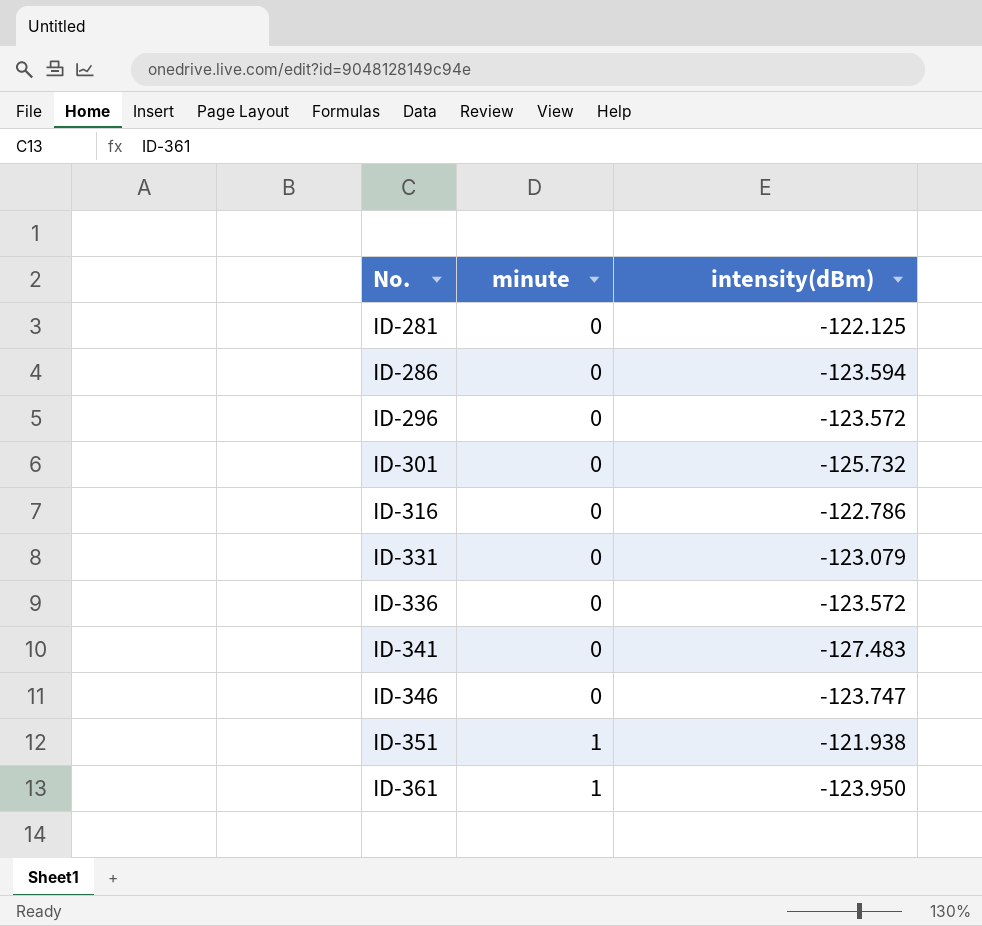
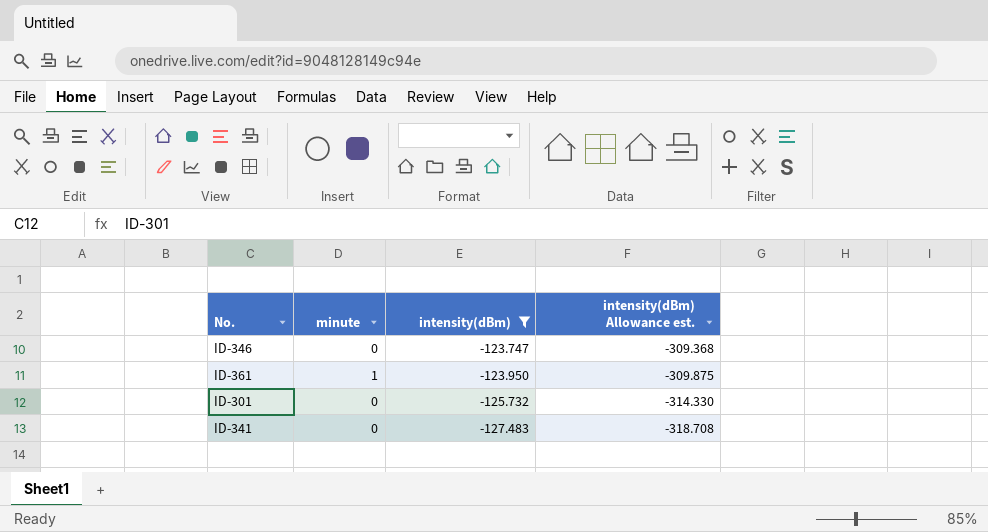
filter: none -> intensity(dBm) <= -123.747
row order: No. ascending -> intensity(dBm) descending
column intensity(dBm) Allowance est. | formula: none -> [intensity(dBm)] * 2.5

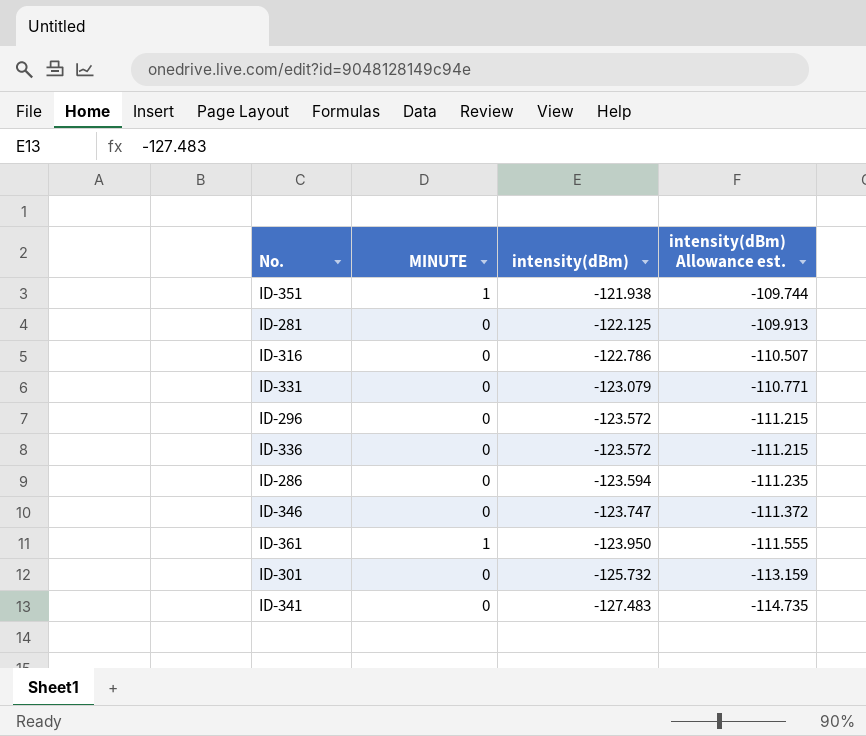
filter: intensity(dBm) <= -123.747 -> none
column name: minute -> MINUTE
column intensity(dBm) Allowance est. | formula: [intensity(dBm)] * 2.5 -> [intensity(dBm)] * 0.9

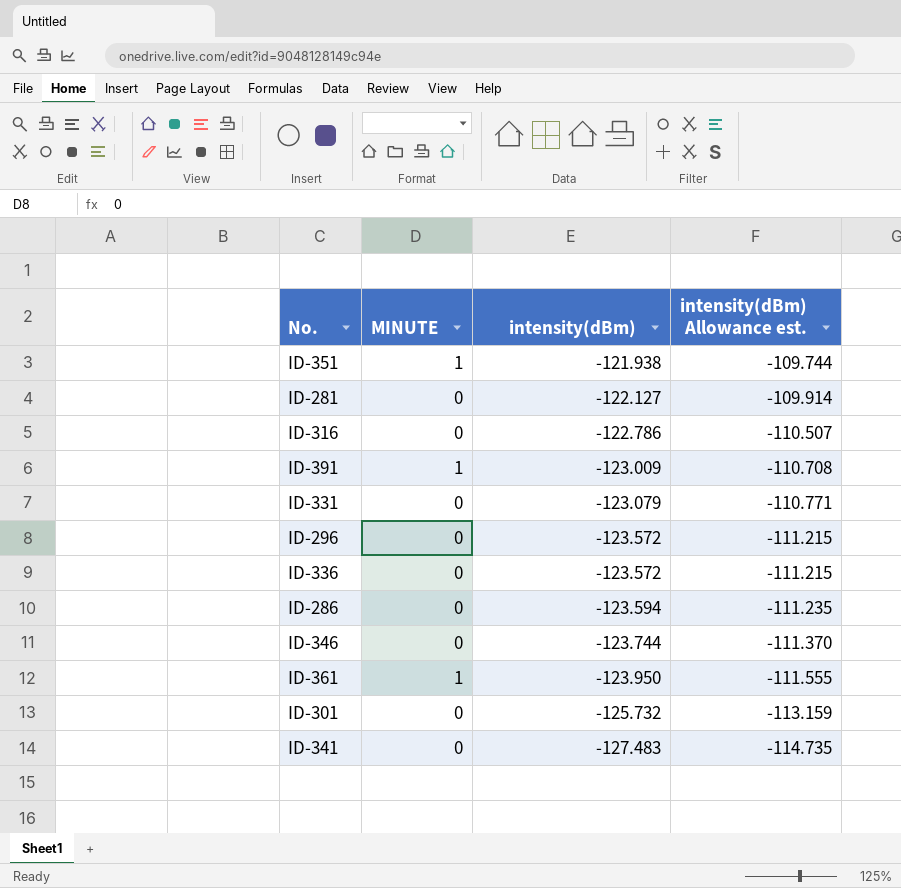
ID-281 | intensity(dBm): -122.125 -> -122.127
ID-281 | intensity(dBm) Allowance est.: -109.913 -> -109.914
row ID-391: none -> 1 | -123.009 | -110.708
ID-346 | intensity(dBm): -123.747 -> -123.744
ID-346 | intensity(dBm) Allowance est.: -111.372 -> -111.370

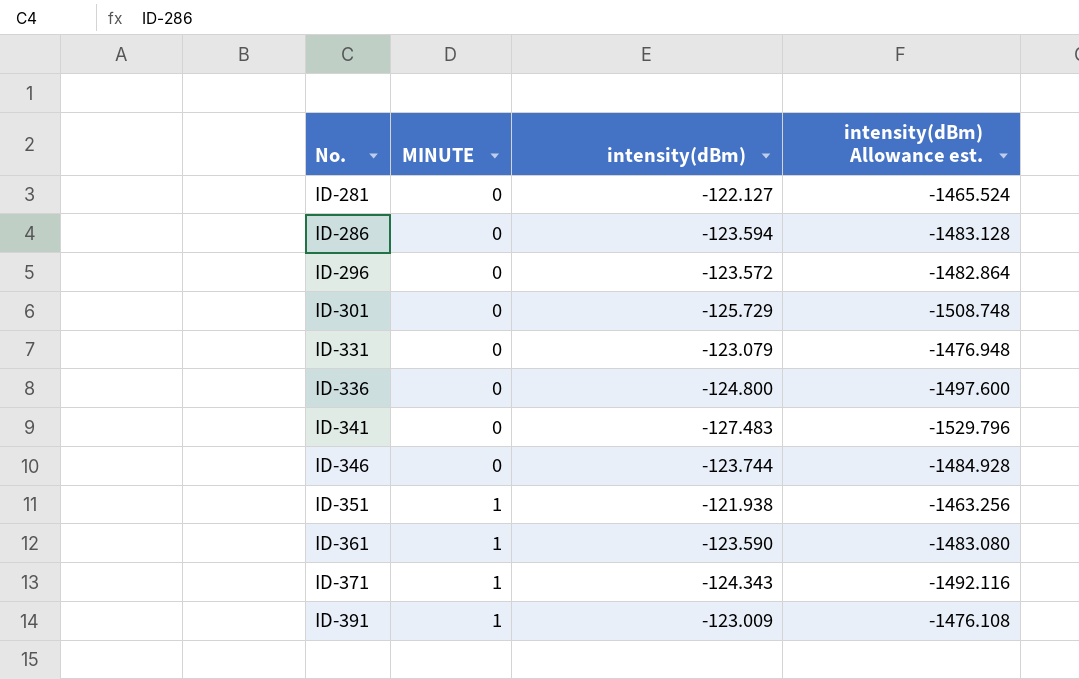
row order: intensity(dBm) descending -> No. ascending
column intensity(dBm) Allowance est. | formula: [intensity(dBm)] * 0.9 -> [intensity(dBm)] * 12
row ID-316: 0 | -122.786 | -110.507 -> none
ID-301 | intensity(dBm): -125.732 -> -125.729
ID-336 | intensity(dBm): -123.572 -> -124.800
ID-361 | intensity(dBm): -123.950 -> -123.590
row ID-371: none -> 1 | -124.343 | -1492.116

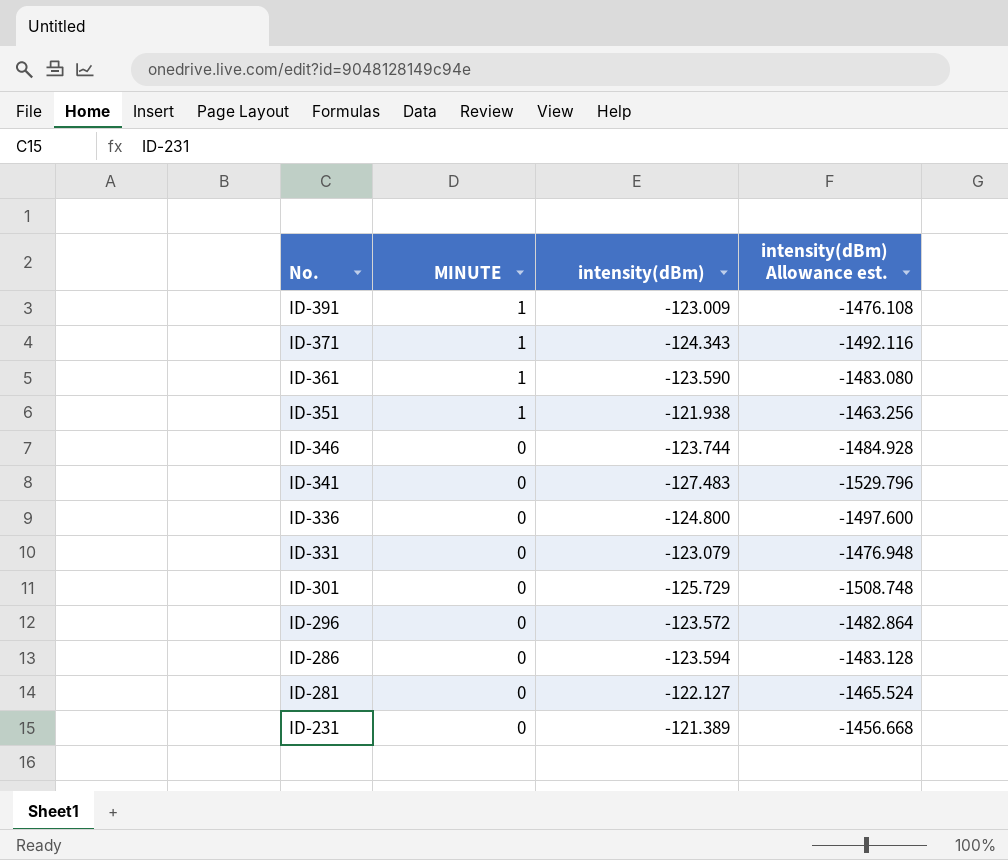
row order: No. ascending -> No. descending
row ID-231: none -> 0 | -121.389 | -1456.668

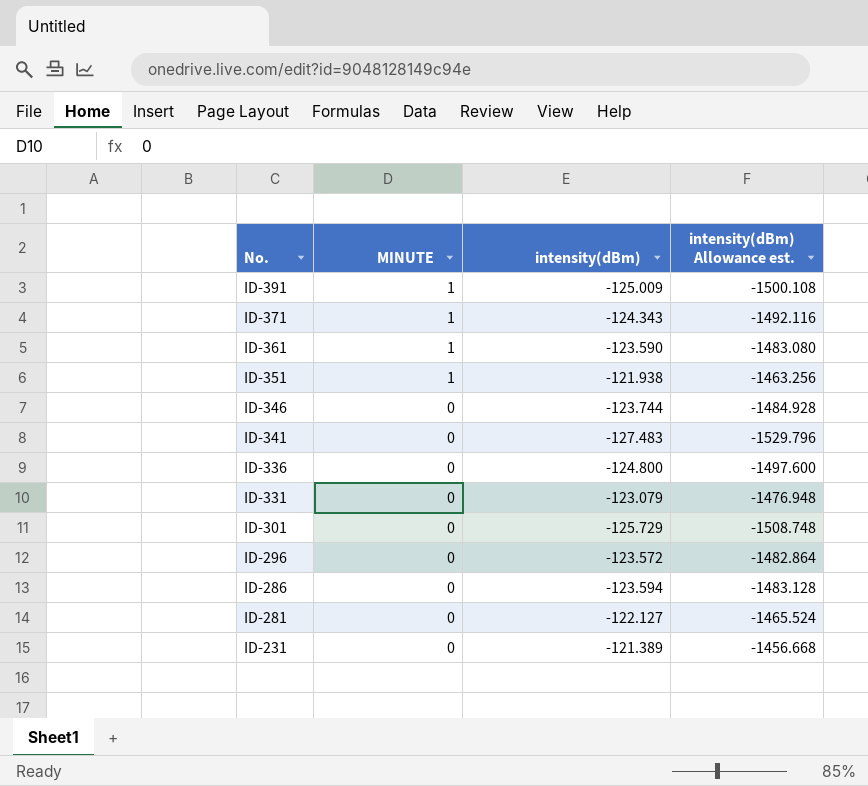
ID-391 | intensity(dBm): -123.009 -> -125.009
ID-391 | intensity(dBm) Allowance est.: -1476.108 -> -1500.108

